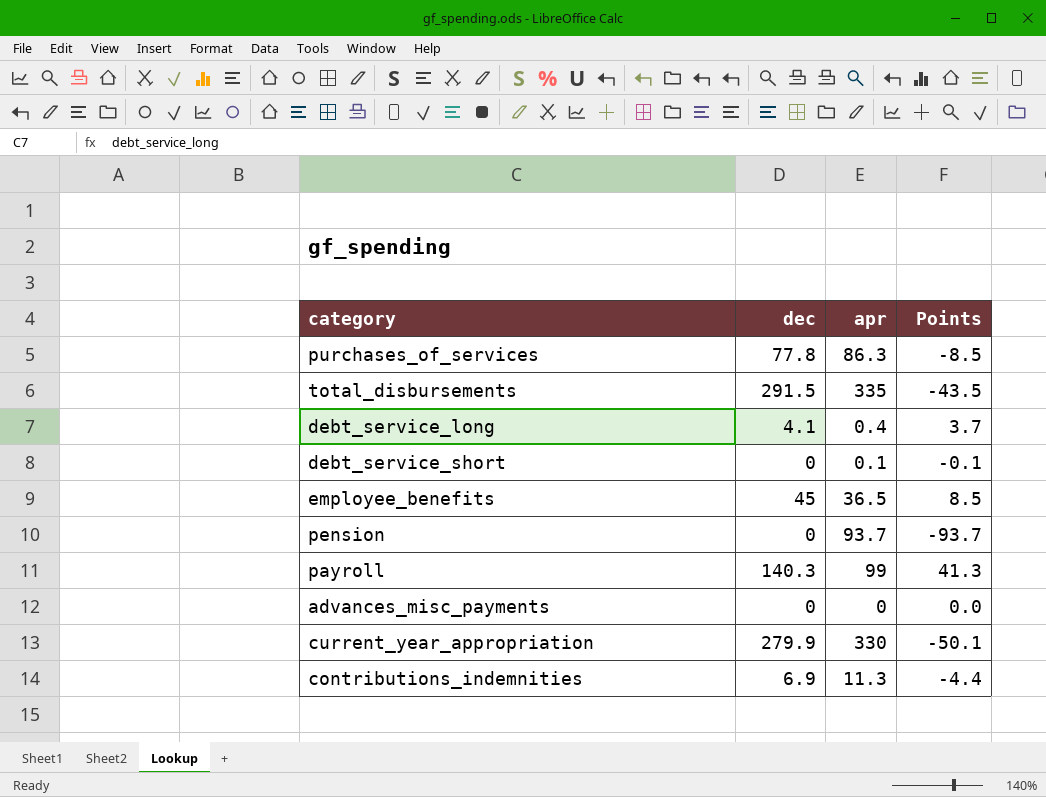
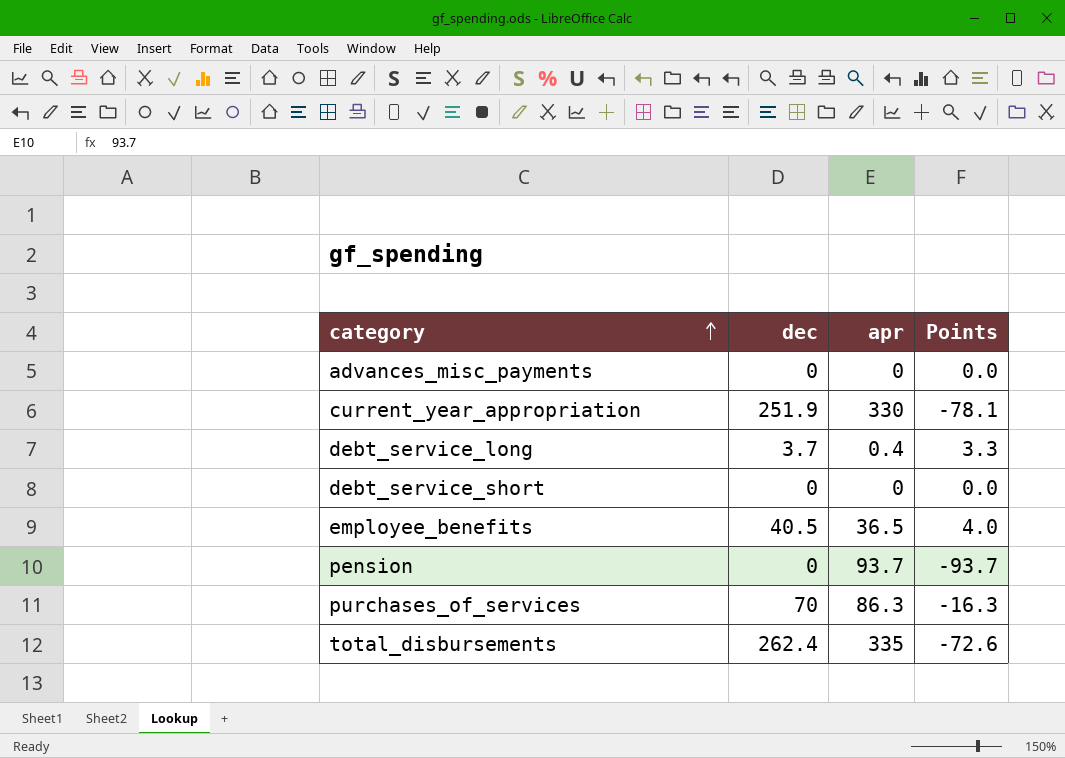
row order: none -> category ascending
row payroll: 140.3 | 99 | 41.3 -> none
row contributions_indemnities: 6.9 | 11.3 | -4.4 -> none
current_year_appropriation | dec: 279.9 -> 251.9
current_year_appropriation | Points: -50.1 -> -78.1
debt_service_long | dec: 4.1 -> 3.7
debt_service_long | Points: 3.7 -> 3.3
debt_service_short | apr: 0.1 -> 0
debt_service_short | Points: -0.1 -> 0.0
employee_benefits | dec: 45 -> 40.5
employee_benefits | Points: 8.5 -> 4.0
purchases_of_services | dec: 77.8 -> 70
purchases_of_services | Points: -8.5 -> -16.3
total_disbursements | dec: 291.5 -> 262.4
total_disbursements | Points: -43.5 -> -72.6

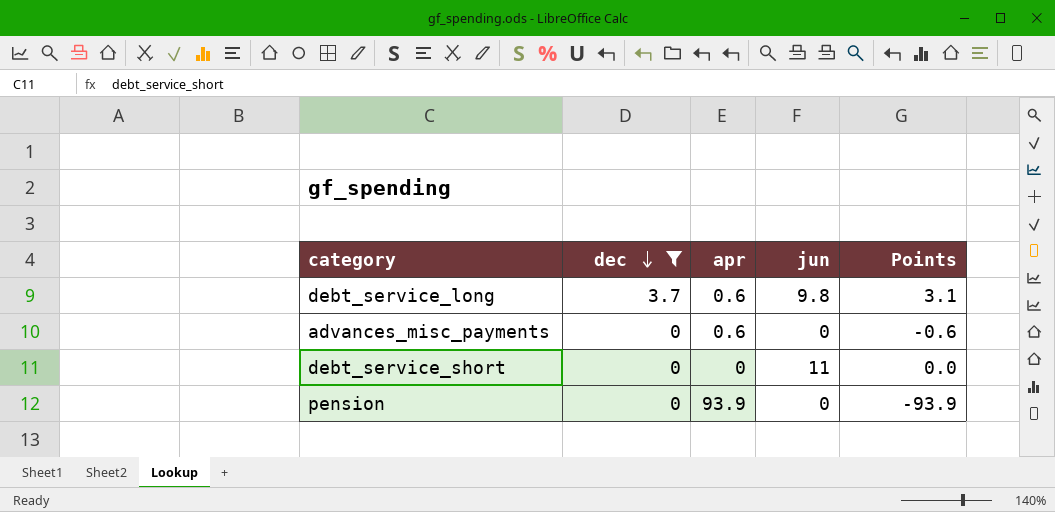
filter: none -> dec <= 3.7
row order: category ascending -> dec descending
column jun | position: none -> 4
debt_service_long | apr: 0.4 -> 0.6
debt_service_long | Points: 3.3 -> 3.1
advances_misc_payments | apr: 0 -> 0.6
advances_misc_payments | Points: 0.0 -> -0.6
pension | apr: 93.7 -> 93.9
pension | Points: -93.7 -> -93.9

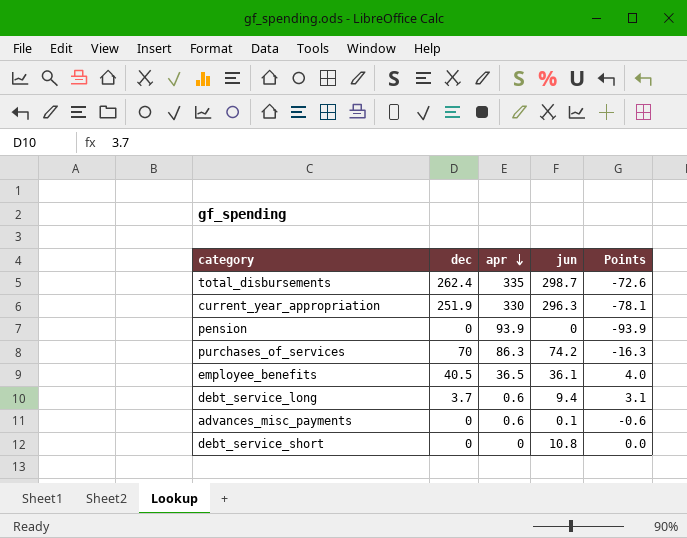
filter: dec <= 3.7 -> none
row order: dec descending -> apr descending
debt_service_long | jun: 9.8 -> 9.4
advances_misc_payments | jun: 0 -> 0.1
debt_service_short | jun: 11 -> 10.8

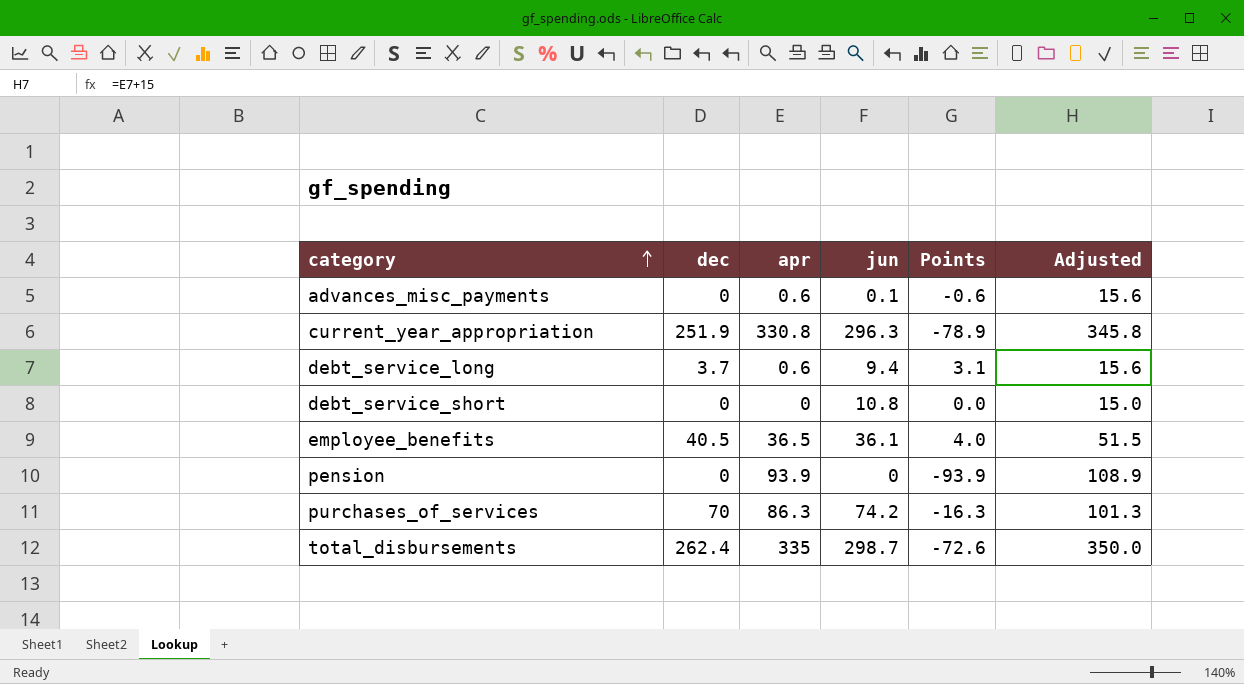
row order: apr descending -> category ascending
column Adjusted | formula: none -> [apr] + 15
current_year_appropriation | apr: 330 -> 330.8
current_year_appropriation | Points: -78.1 -> -78.9

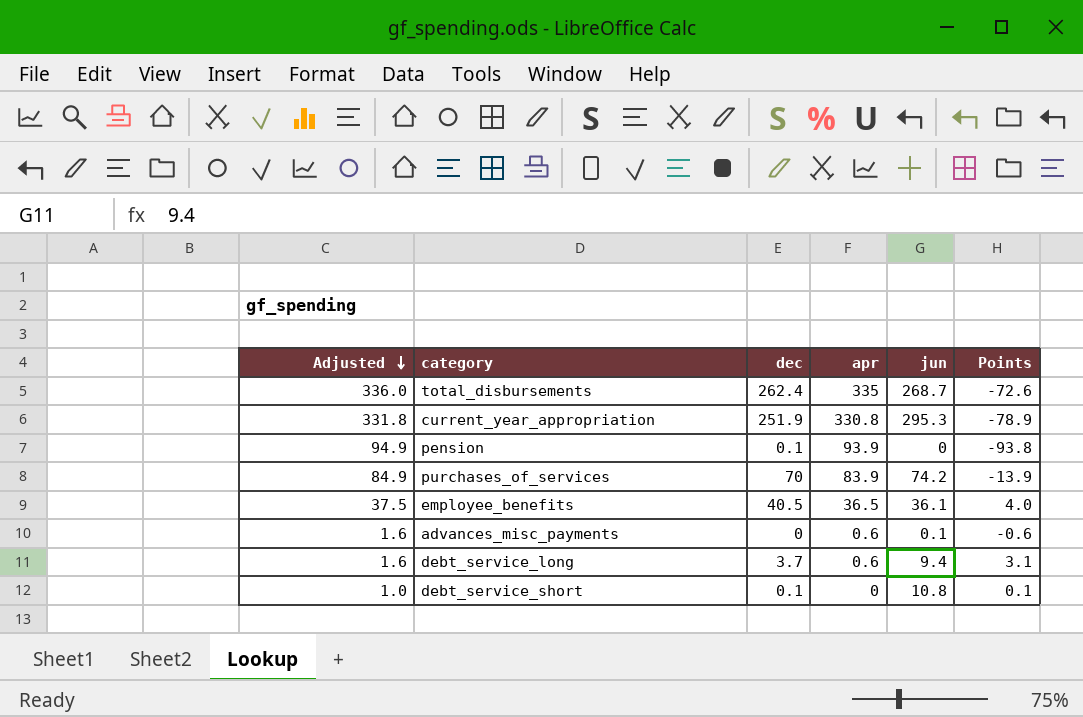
row order: category ascending -> Adjusted descending
column Adjusted | formula: [apr] + 15 -> [apr] + 1
column Adjusted | position: 6 -> 1
total_disbursements | jun: 298.7 -> 268.7
current_year_appropriation | jun: 296.3 -> 295.3
pension | dec: 0 -> 0.1
pension | Points: -93.9 -> -93.8
purchases_of_services | apr: 86.3 -> 83.9
purchases_of_services | Points: -16.3 -> -13.9
debt_service_short | dec: 0 -> 0.1
debt_service_short | Points: 0.0 -> 0.1

